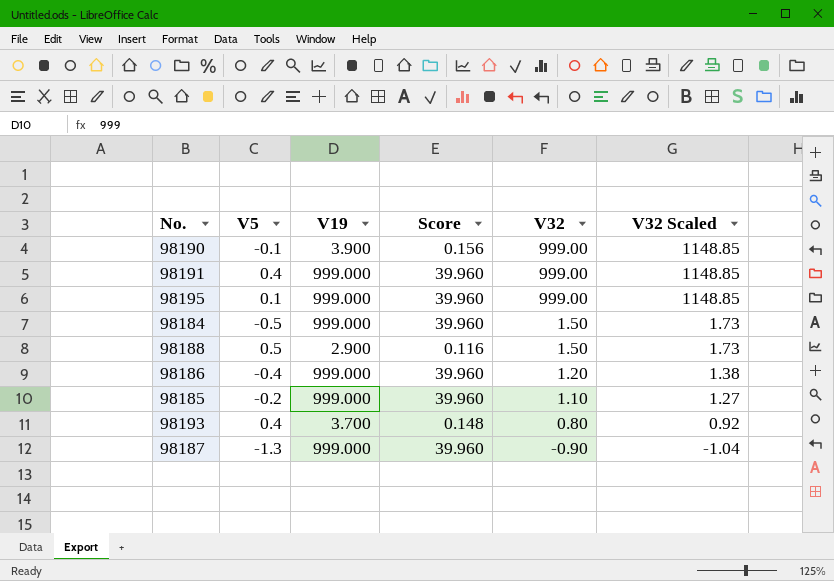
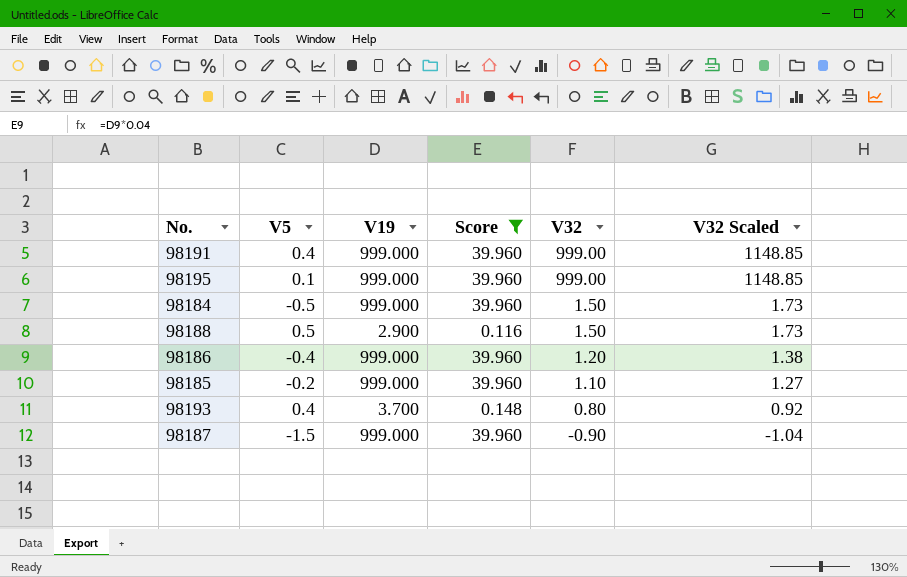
filter: none -> Score != 0.156
98187 | V5: -1.3 -> -1.5

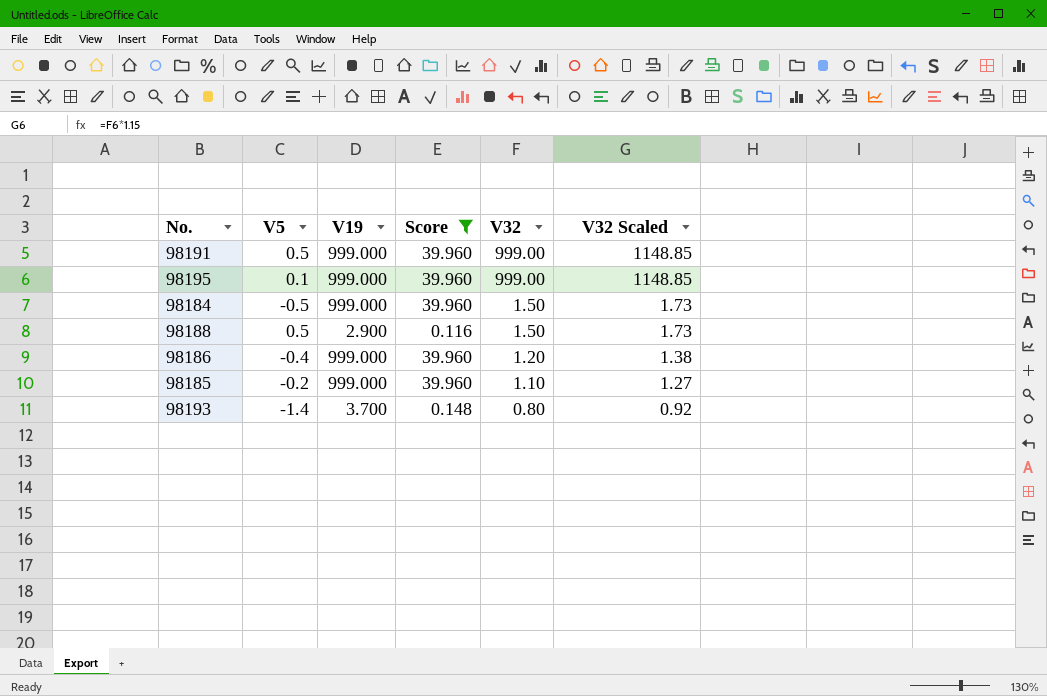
row 98187: -1.5 | 999.000 | 39.960 | -0.90 | -1.04 -> none
98191 | V5: 0.4 -> 0.5
98193 | V5: 0.4 -> -1.4

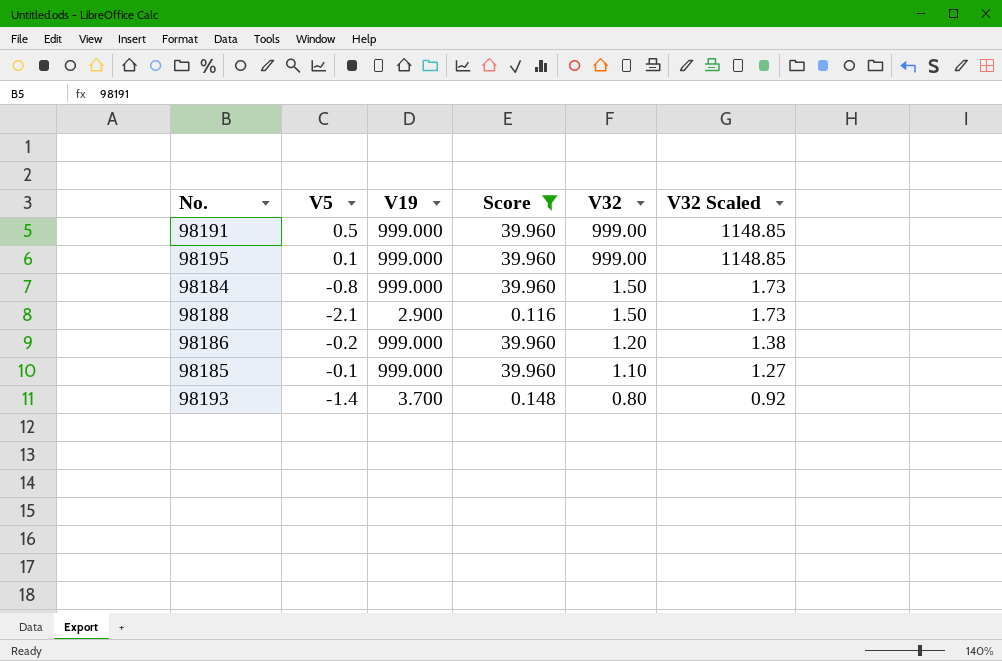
98184 | V5: -0.5 -> -0.8
98188 | V5: 0.5 -> -2.1
98186 | V5: -0.4 -> -0.2
98185 | V5: -0.2 -> -0.1

